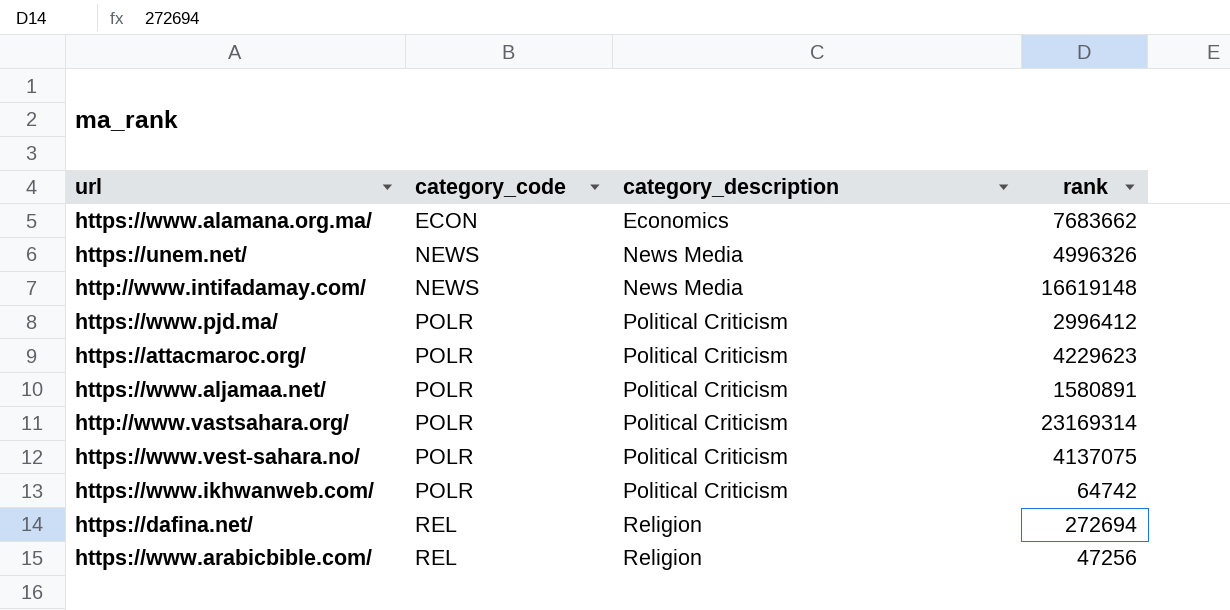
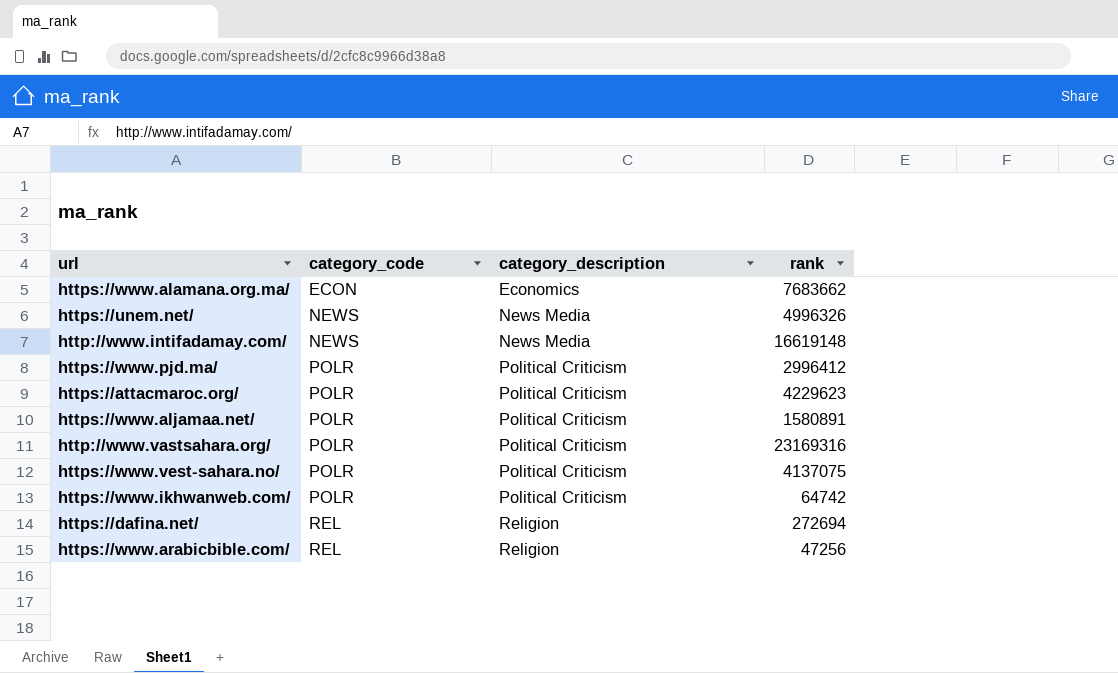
http://www.vastsahara.org/ | rank: 23169314 -> 23169316

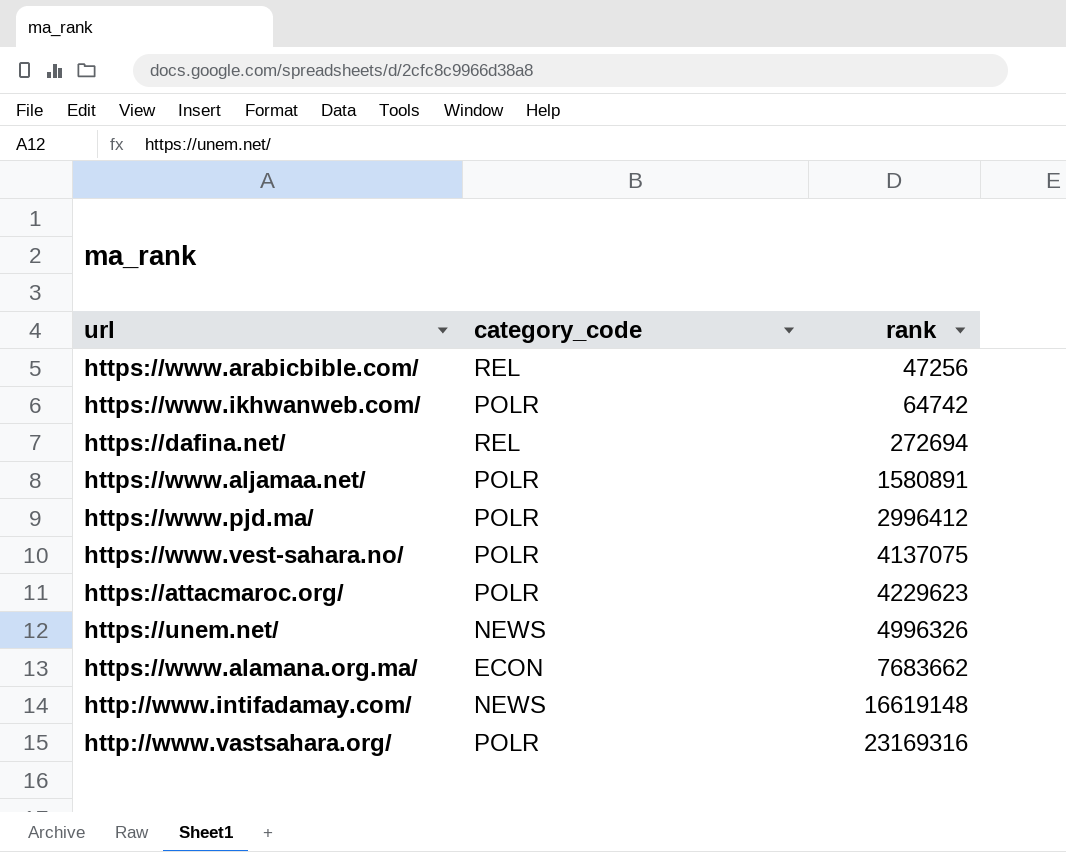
row order: category_code ascending -> rank ascending
column category_description | position: 3 -> none

